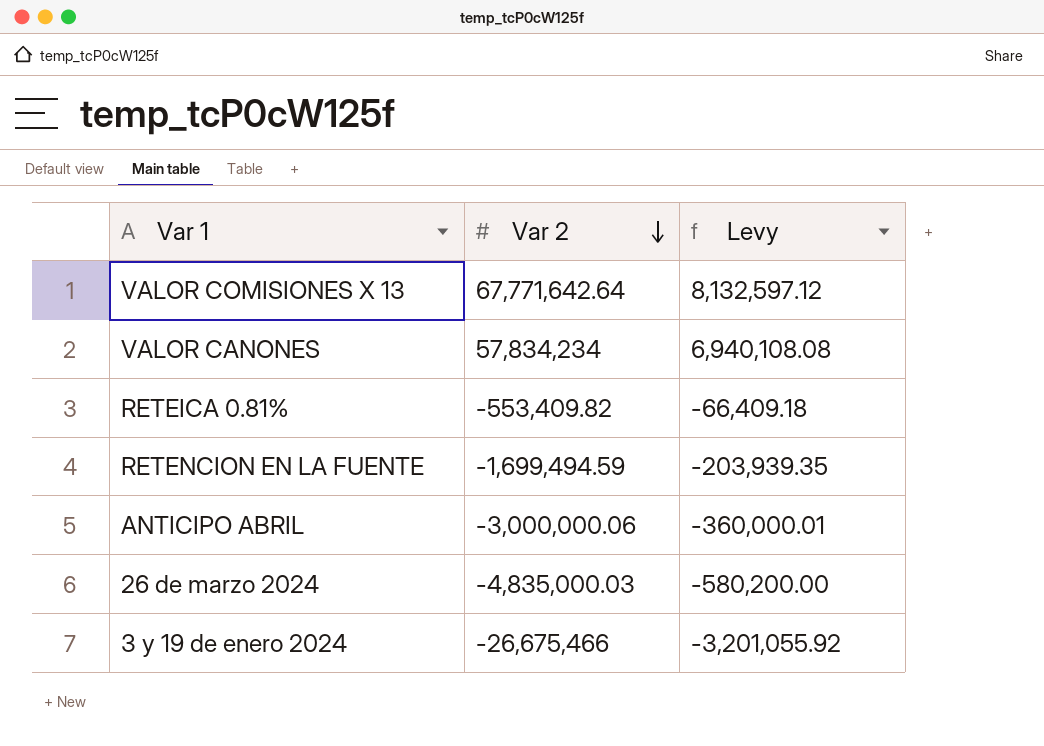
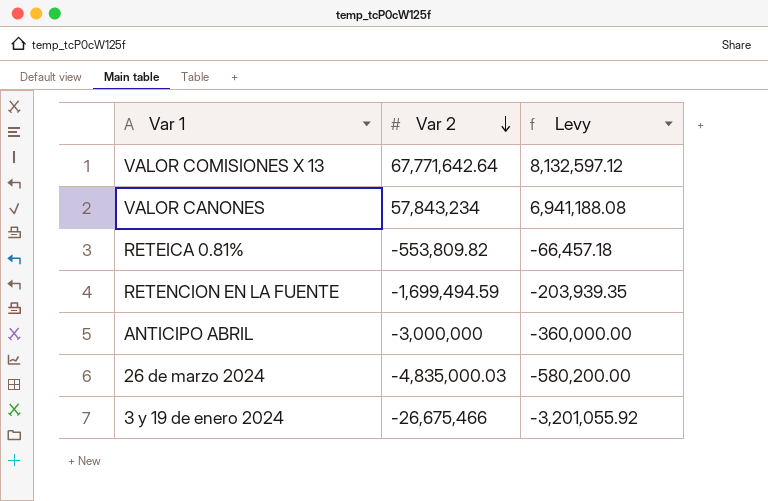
VALOR CANONES | Var 2: 57,834,234 -> 57,843,234
VALOR CANONES | Levy: 6,940,108.08 -> 6,941,188.08
RETEICA 0.81% | Var 2: -553,409.82 -> -553,809.82
RETEICA 0.81% | Levy: -66,409.18 -> -66,457.18
ANTICIPO ABRIL | Var 2: -3,000,000.06 -> -3,000,000
ANTICIPO ABRIL | Levy: -360,000.01 -> -360,000.00

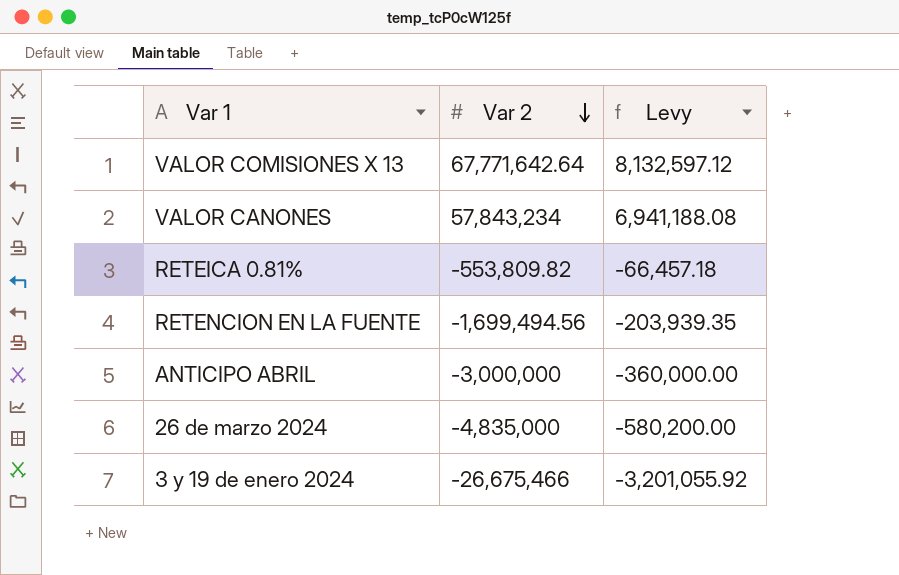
RETENCION EN LA FUENTE | Var 2: -1,699,494.59 -> -1,699,494.56
26 de marzo 2024 | Var 2: -4,835,000.03 -> -4,835,000

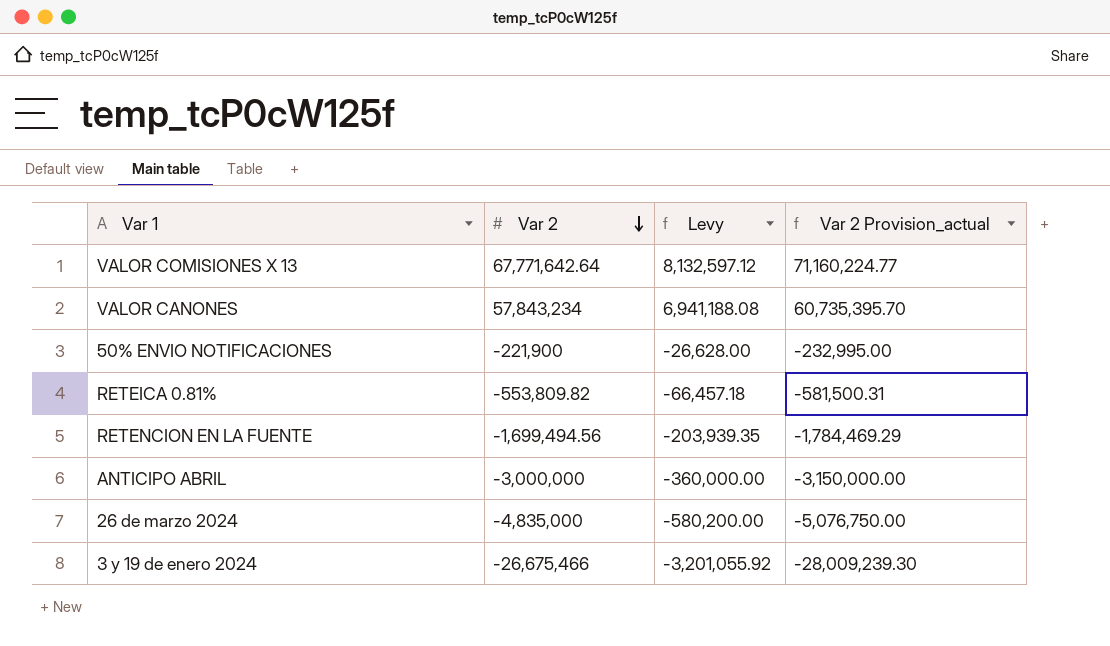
column Var 2 Provision_actual | formula: none -> [Var 2] * 1.05
row 50% ENVIO NOTIFICACIONES: none -> -221,900 | -26,628.00 | -232,995.00

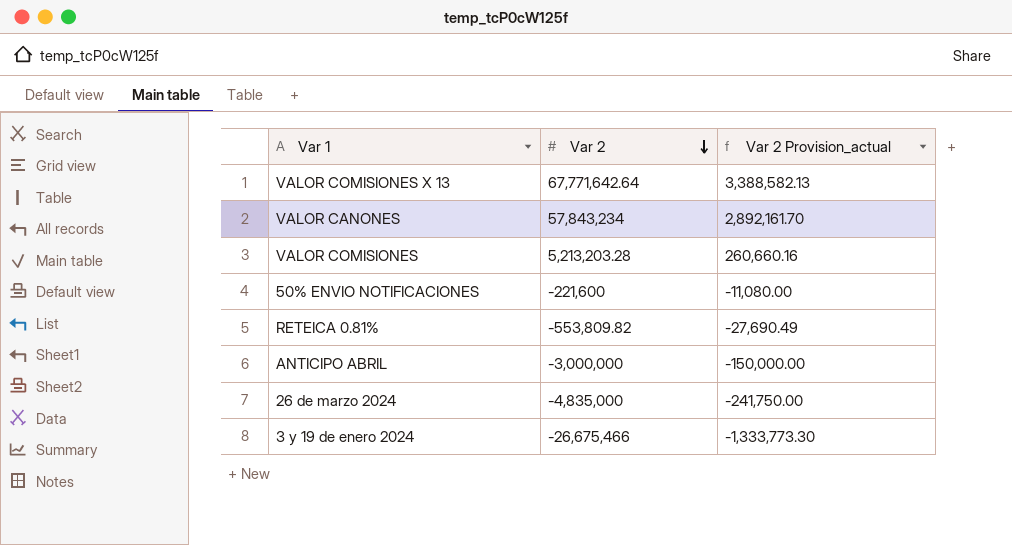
column Levy | formula: [Var 2] * 0.12 -> none
column Var 2 Provision_actual | formula: [Var 2] * 1.05 -> [Var 2] * 0.05
row RETENCION EN LA FUENTE: -1,699,494.56 | -203,939.35 | -1,784,469.29 -> none
row VALOR COMISIONES: none -> 5,213,203.28 | 260,660.16
50% ENVIO NOTIFICACIONES | Var 2: -221,900 -> -221,600

